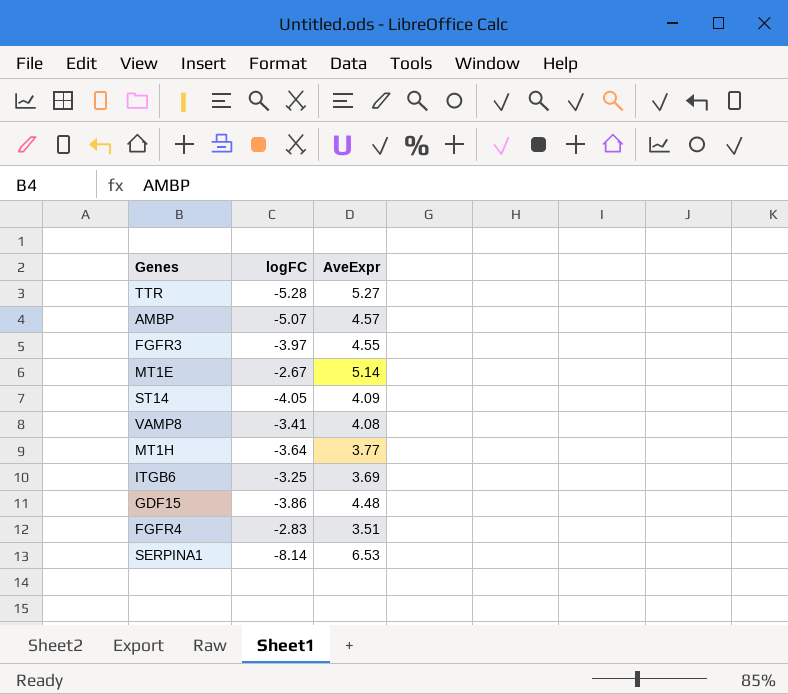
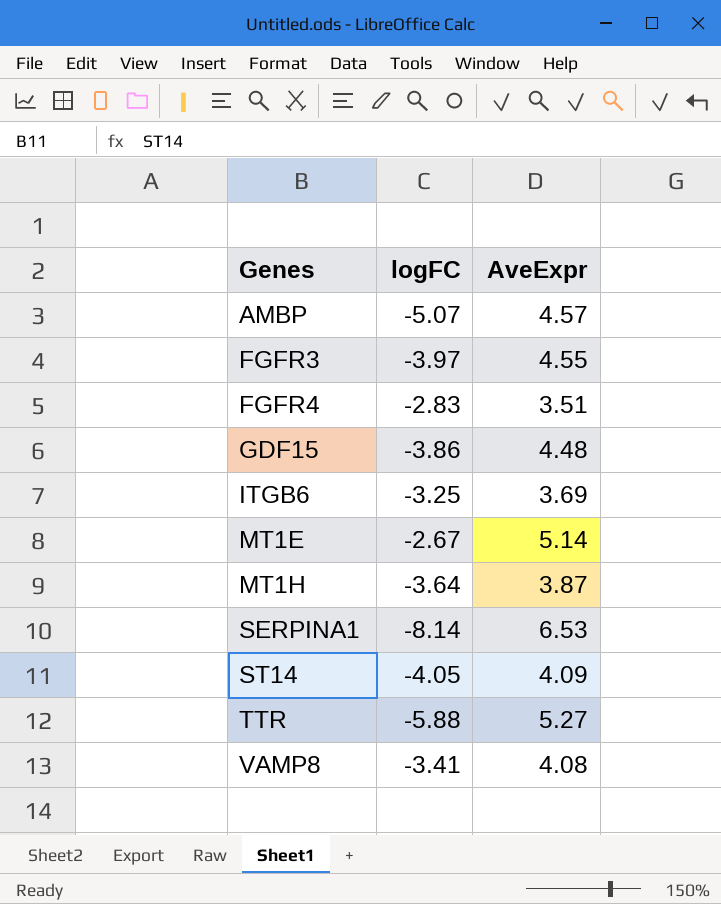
row order: none -> Genes ascending
MT1H | AveExpr: 3.77 -> 3.87
TTR | logFC: -5.28 -> -5.88

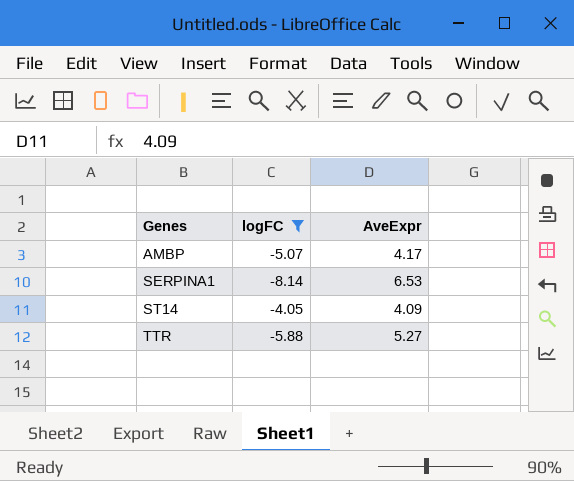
filter: none -> logFC <= -4.05
AMBP | AveExpr: 4.57 -> 4.17

